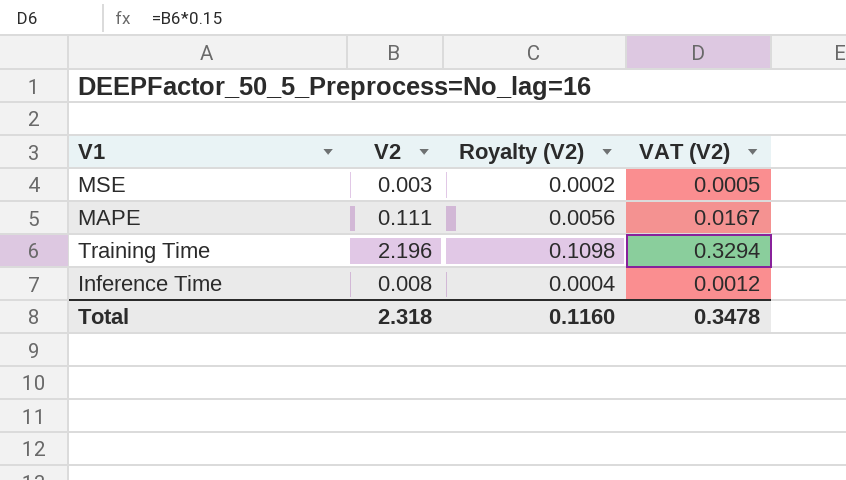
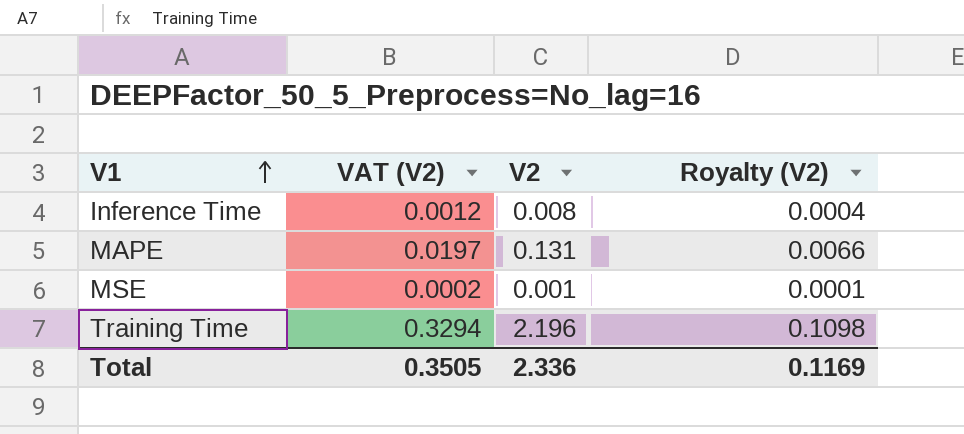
row order: none -> V1 ascending
column VAT (V2) | position: 4 -> 2
MAPE | VAT (V2): 0.0167 -> 0.0197
MAPE | V2: 0.111 -> 0.131
MAPE | Royalty (V2): 0.0056 -> 0.0066
MSE | VAT (V2): 0.0005 -> 0.0002
MSE | V2: 0.003 -> 0.001
MSE | Royalty (V2): 0.0002 -> 0.0001
Total | VAT (V2): 0.3478 -> 0.3505
Total | V2: 2.318 -> 2.336
Total | Royalty (V2): 0.1160 -> 0.1169

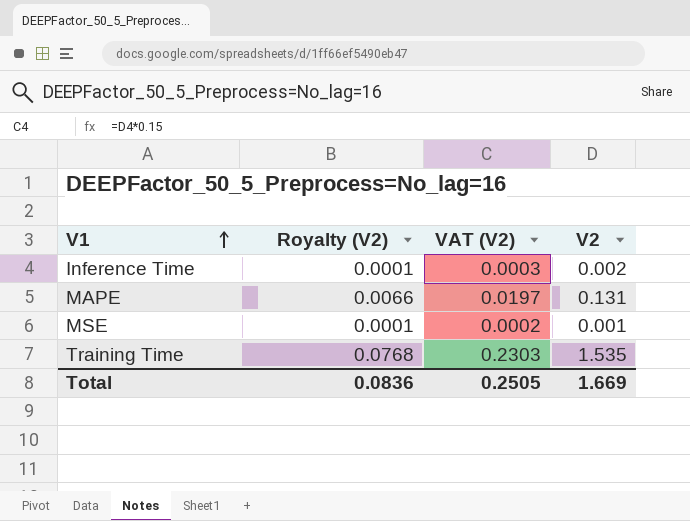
column Royalty (V2) | position: 4 -> 2
Inference Time | Royalty (V2): 0.0004 -> 0.0001
Inference Time | VAT (V2): 0.0012 -> 0.0003
Inference Time | V2: 0.008 -> 0.002
Training Time | Royalty (V2): 0.1098 -> 0.0768
Training Time | VAT (V2): 0.3294 -> 0.2303
Training Time | V2: 2.196 -> 1.535
Total | Royalty (V2): 0.1169 -> 0.0836
Total | VAT (V2): 0.3505 -> 0.2505
Total | V2: 2.336 -> 1.669

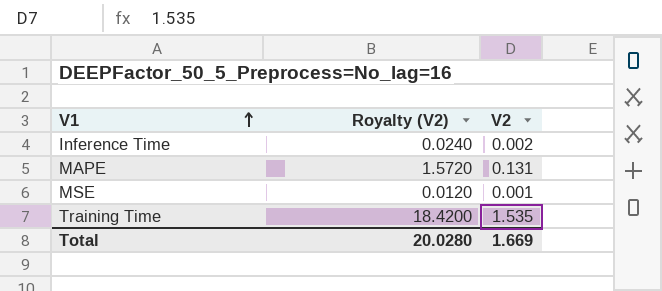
column VAT (V2) | formula: [V2] * 0.15 -> none
column Royalty (V2) | formula: [V2] * 0.05 -> [V2] * 12
Total | Royalty (V2): 0.0836 -> 20.0280

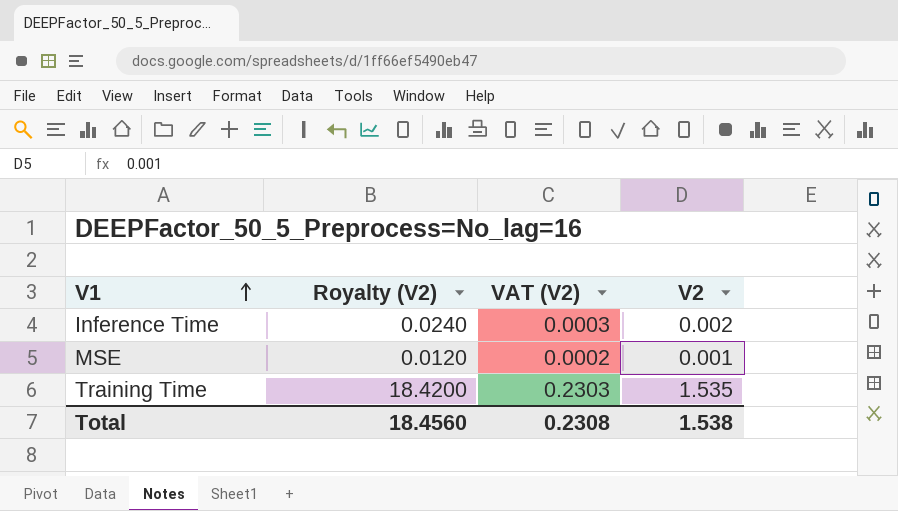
column VAT (V2) | formula: none -> [V2] * 0.15
row MAPE: 1.5720 | 0.131 -> none
Total | Royalty (V2): 20.0280 -> 18.4560
Total | V2: 1.669 -> 1.538

